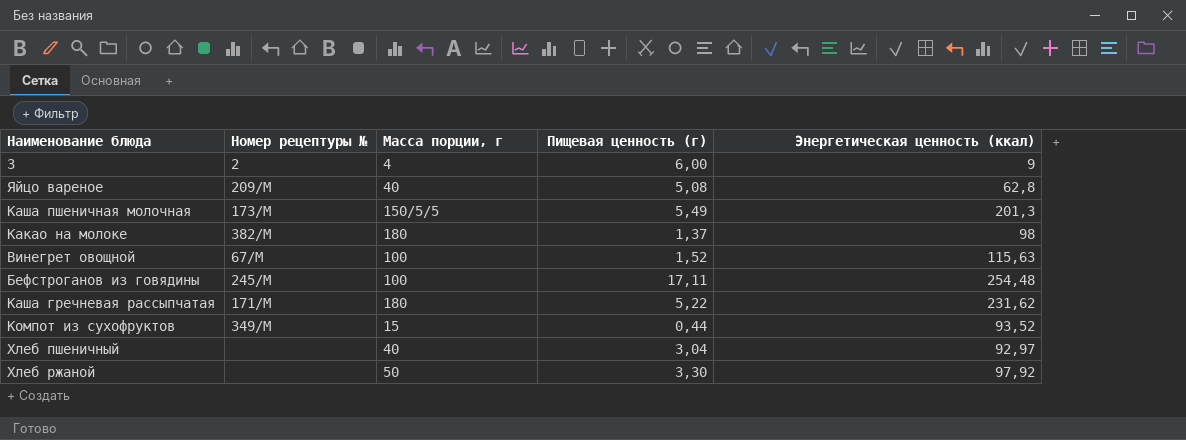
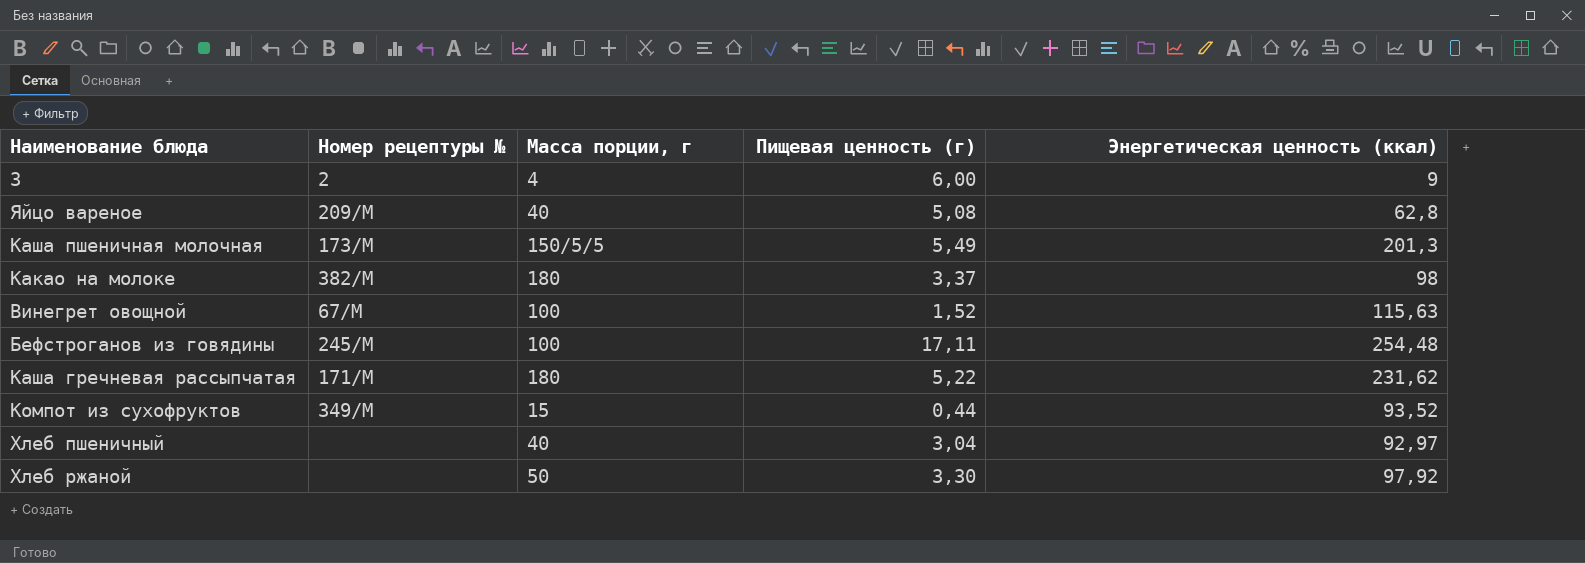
Какао на молоке | Пищевая ценность (г): 1,37 -> 3,37

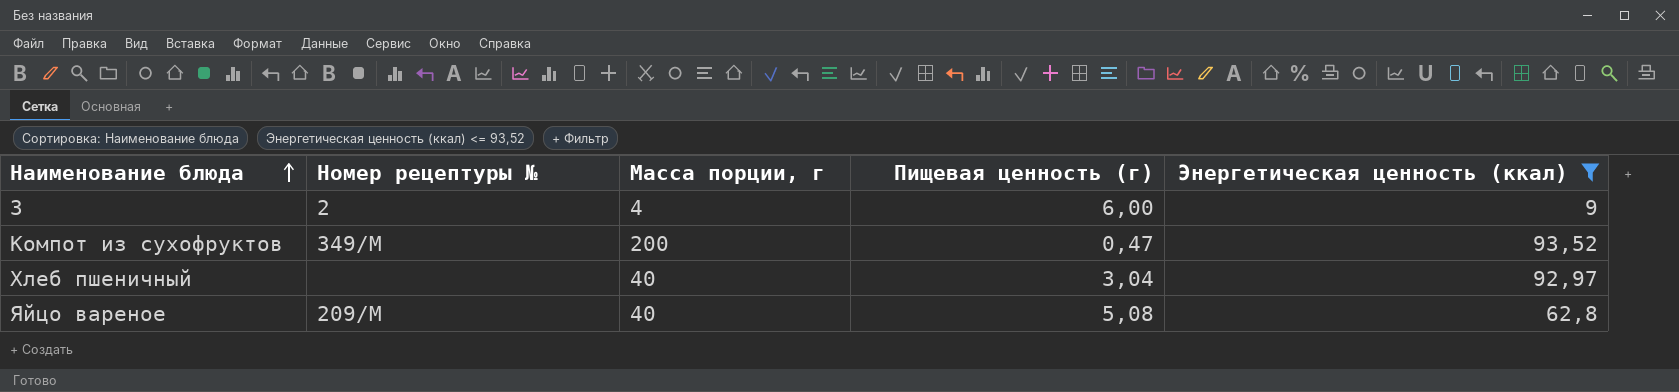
filter: none -> Энергетическая ценность (ккал) <= 93,52
row order: none -> Наименование блюда ascending
Компот из сухофруктов | Масса порции, г: 15 -> 200
Компот из сухофруктов | Пищевая ценность (г): 0,44 -> 0,47

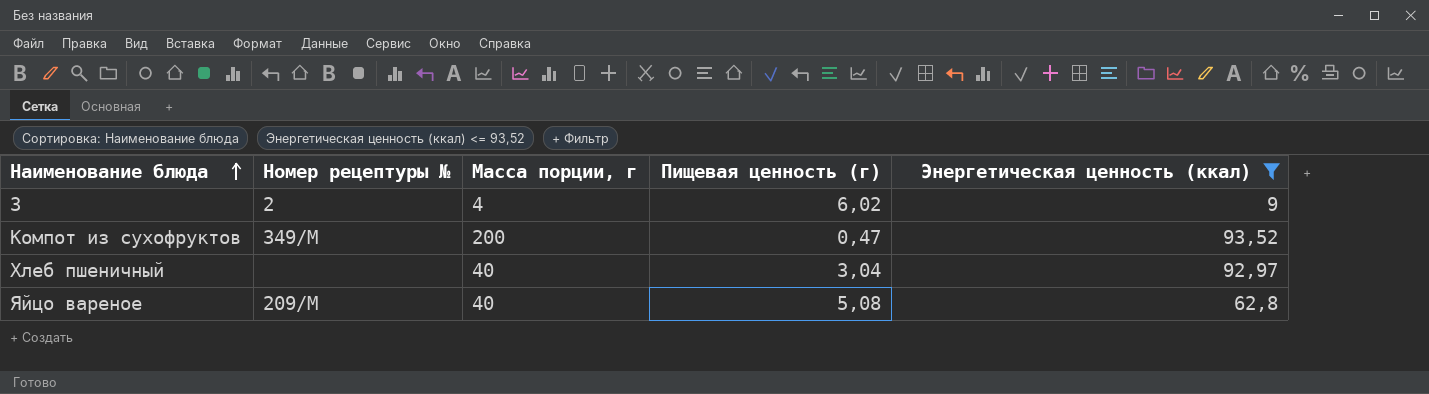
3 | Пищевая ценность (г): 6,00 -> 6,02

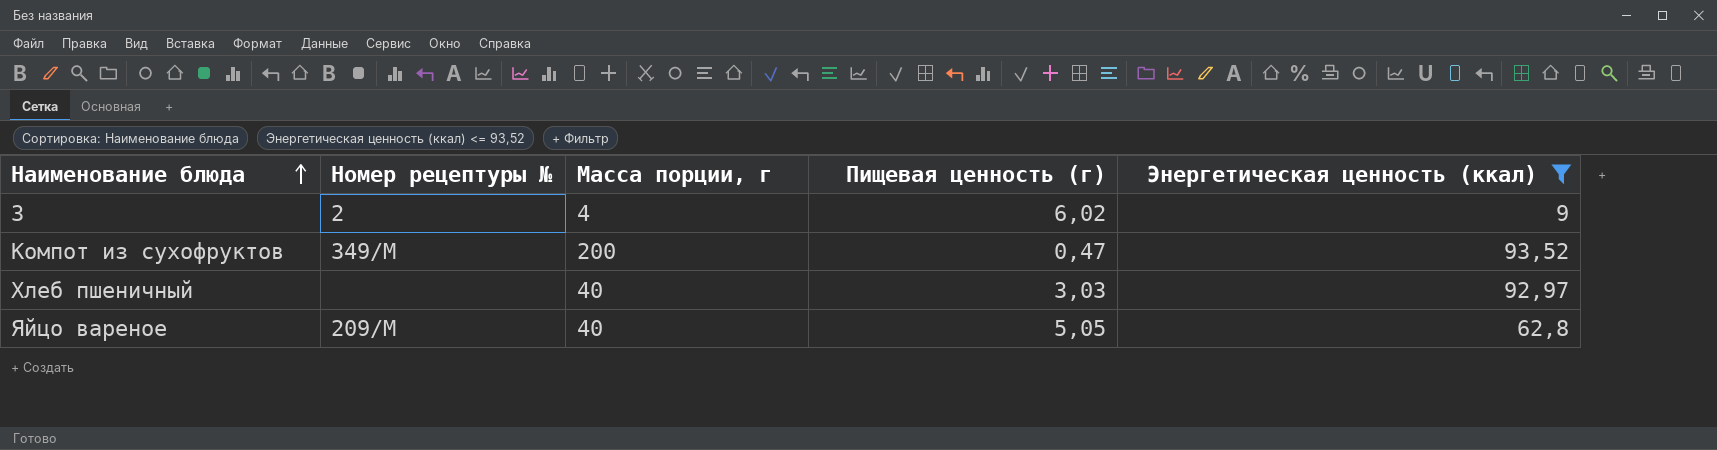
Хлеб пшеничный | Пищевая ценность (г): 3,04 -> 3,03
Яйцо вареное | Пищевая ценность (г): 5,08 -> 5,05

